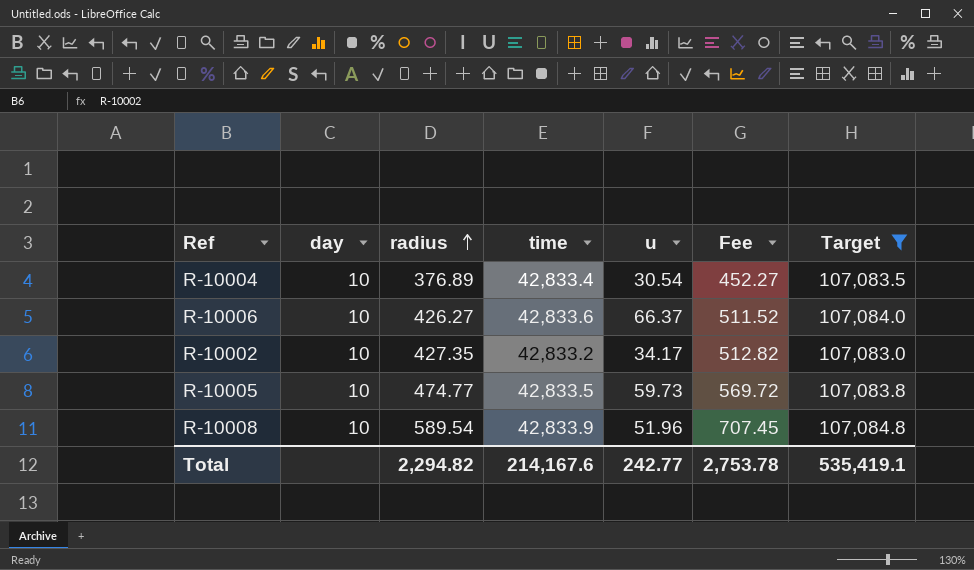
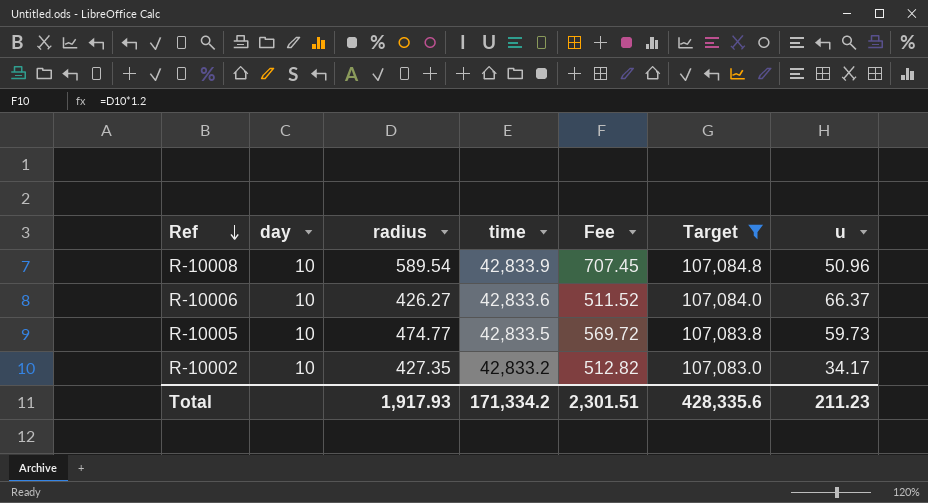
row order: radius ascending -> Ref descending
column u | position: 5 -> 7
row R-10004: 10 | 376.89 | 42,833.4 | 30.54 | 452.27 | 107,083.5 -> none
R-10008 | u: 51.96 -> 50.96
Total | radius: 2,294.82 -> 1,917.93
Total | time: 214,167.6 -> 171,334.2
Total | Fee: 2,753.78 -> 2,301.51
Total | Target: 535,419.1 -> 428,335.6
Total | u: 242.77 -> 211.23

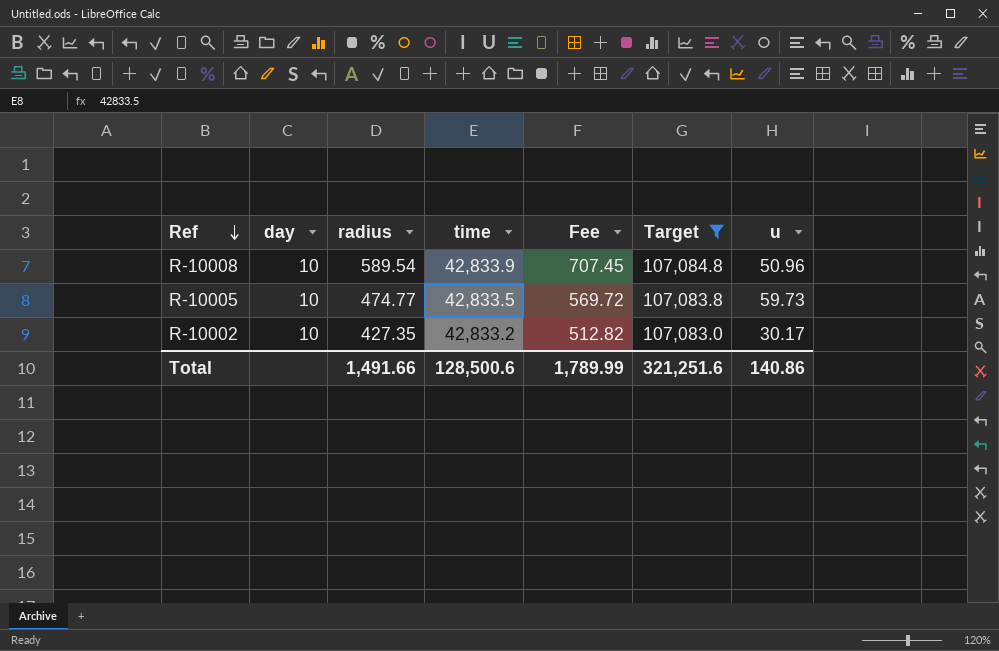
row R-10006: 10 | 426.27 | 42,833.6 | 511.52 | 107,084.0 | 66.37 -> none
R-10002 | u: 34.17 -> 30.17
Total | radius: 1,917.93 -> 1,491.66
Total | time: 171,334.2 -> 128,500.6
Total | Fee: 2,301.51 -> 1,789.99
Total | Target: 428,335.6 -> 321,251.6
Total | u: 211.23 -> 140.86

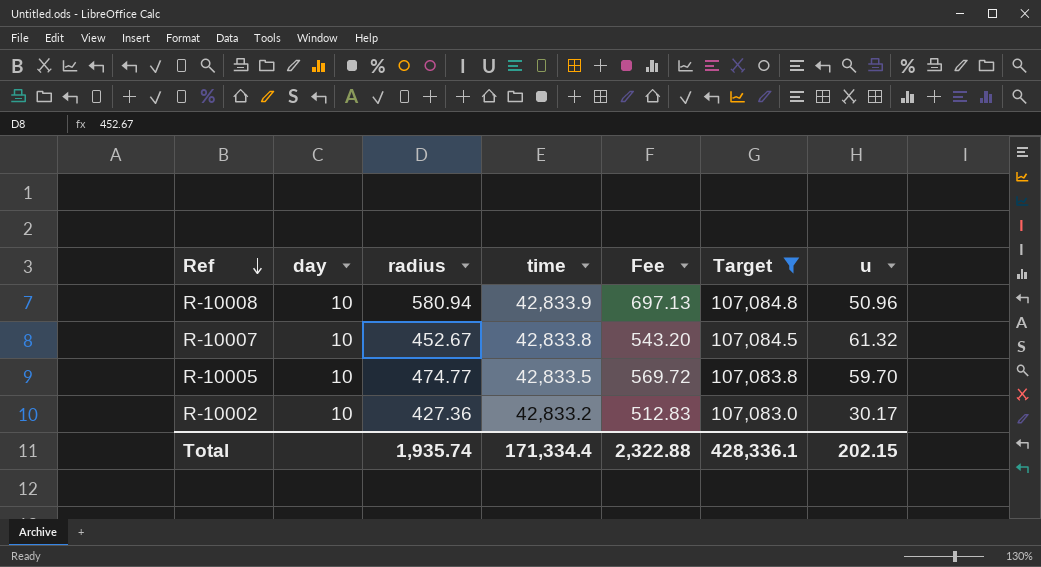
R-10008 | radius: 589.54 -> 580.94
R-10008 | Fee: 707.45 -> 697.13
row R-10007: none -> 10 | 452.67 | 42,833.8 | 543.20 | 107,084.5 | 61.32
R-10005 | u: 59.73 -> 59.70
R-10002 | radius: 427.35 -> 427.36
R-10002 | Fee: 512.82 -> 512.83
Total | radius: 1,491.66 -> 1,935.74
Total | time: 128,500.6 -> 171,334.4
Total | Fee: 1,789.99 -> 2,322.88
Total | Target: 321,251.6 -> 428,336.1
Total | u: 140.86 -> 202.15

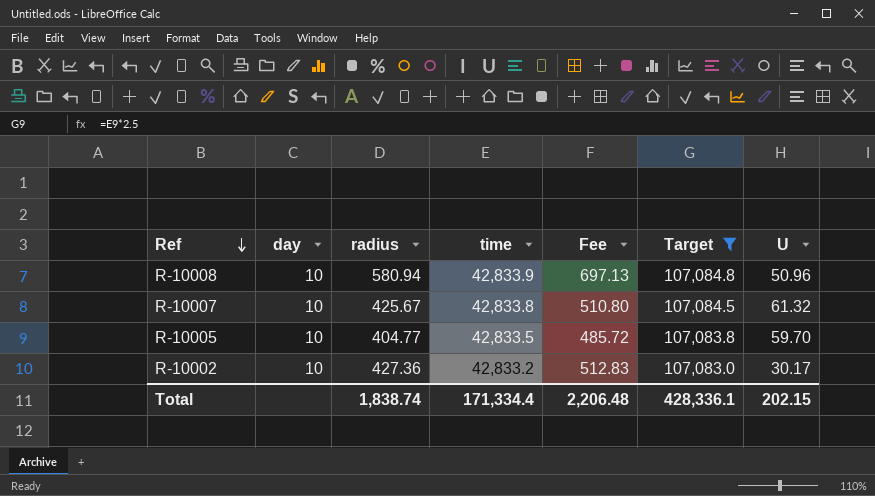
column name: u -> U
R-10007 | radius: 452.67 -> 425.67
R-10007 | Fee: 543.20 -> 510.80
R-10005 | radius: 474.77 -> 404.77
R-10005 | Fee: 569.72 -> 485.72
Total | radius: 1,935.74 -> 1,838.74
Total | Fee: 2,322.88 -> 2,206.48

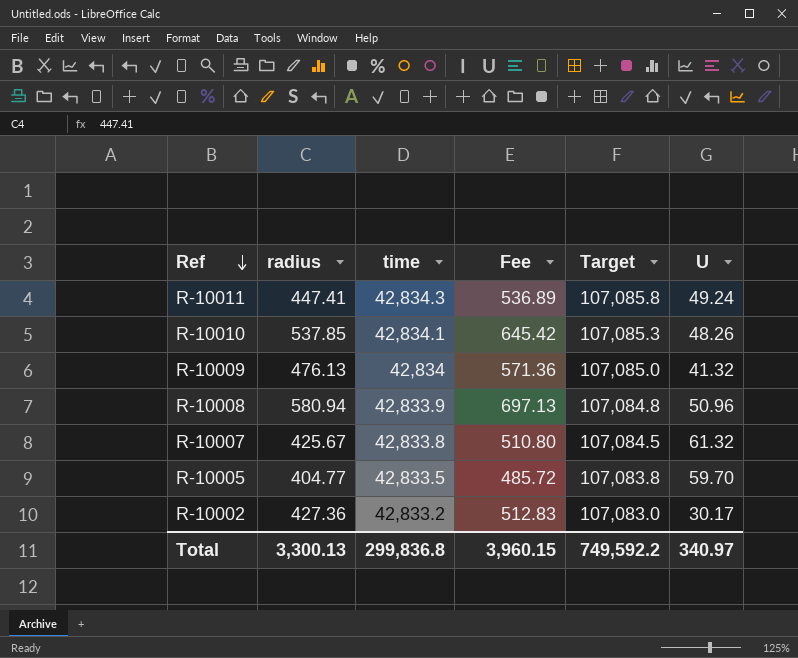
filter: Target <= 107,084.8 -> none
column day | position: 2 -> none
Total | radius: 1,838.74 -> 3,300.13
Total | time: 171,334.4 -> 299,836.8
Total | Fee: 2,206.48 -> 3,960.15
Total | Target: 428,336.1 -> 749,592.2
Total | U: 202.15 -> 340.97

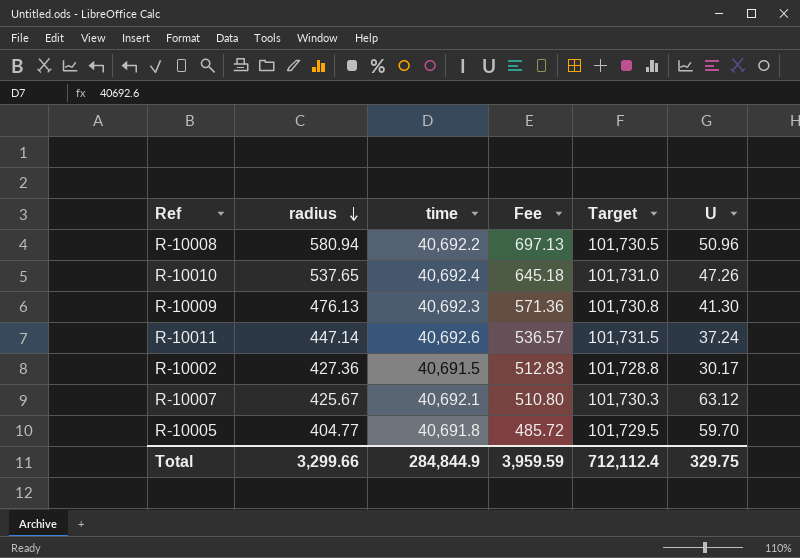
row order: Ref descending -> radius descending
R-10008 | time: 42,833.9 -> 40,692.2
R-10008 | Target: 107,084.8 -> 101,730.5
R-10010 | radius: 537.85 -> 537.65
R-10010 | time: 42,834.1 -> 40,692.4
R-10010 | Fee: 645.42 -> 645.18
R-10010 | Target: 107,085.3 -> 101,731.0
R-10010 | U: 48.26 -> 47.26
R-10009 | time: 42,834 -> 40,692.3
R-10009 | Target: 107,085.0 -> 101,730.8
R-10009 | U: 41.32 -> 41.30
R-10011 | radius: 447.41 -> 447.14
R-10011 | time: 42,834.3 -> 40,692.6
R-10011 | Fee: 536.89 -> 536.57
R-10011 | Target: 107,085.8 -> 101,731.5
R-10011 | U: 49.24 -> 37.24
R-10002 | time: 42,833.2 -> 40,691.5
R-10002 | Target: 107,083.0 -> 101,728.8
R-10007 | time: 42,833.8 -> 40,692.1
R-10007 | Target: 107,084.5 -> 101,730.3
R-10007 | U: 61.32 -> 63.12
R-10005 | time: 42,833.5 -> 40,691.8
R-10005 | Target: 107,083.8 -> 101,729.5
Total | radius: 3,300.13 -> 3,299.66
Total | time: 299,836.8 -> 284,844.9
Total | Fee: 3,960.15 -> 3,959.59
Total | Target: 749,592.2 -> 712,112.4
Total | U: 340.97 -> 329.75

